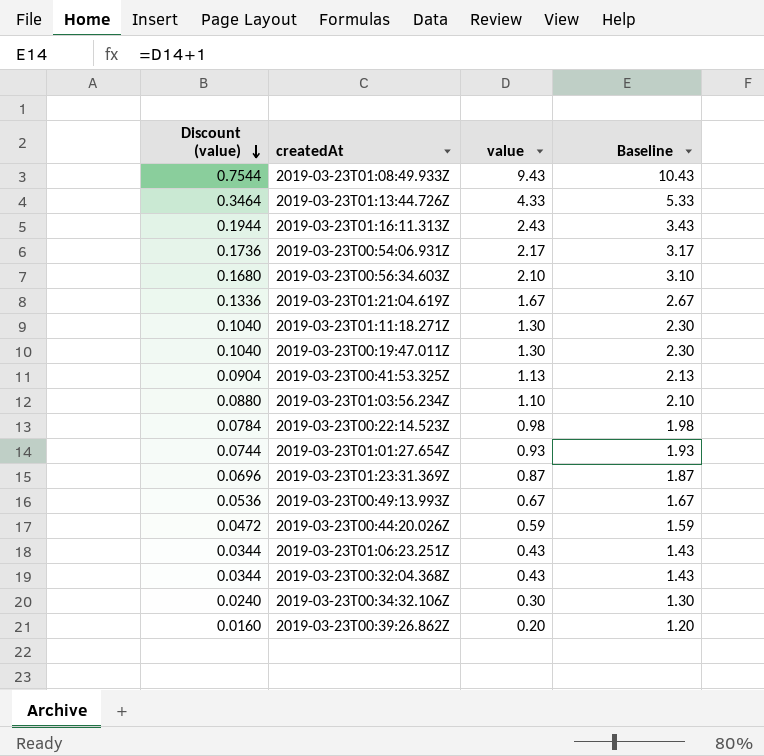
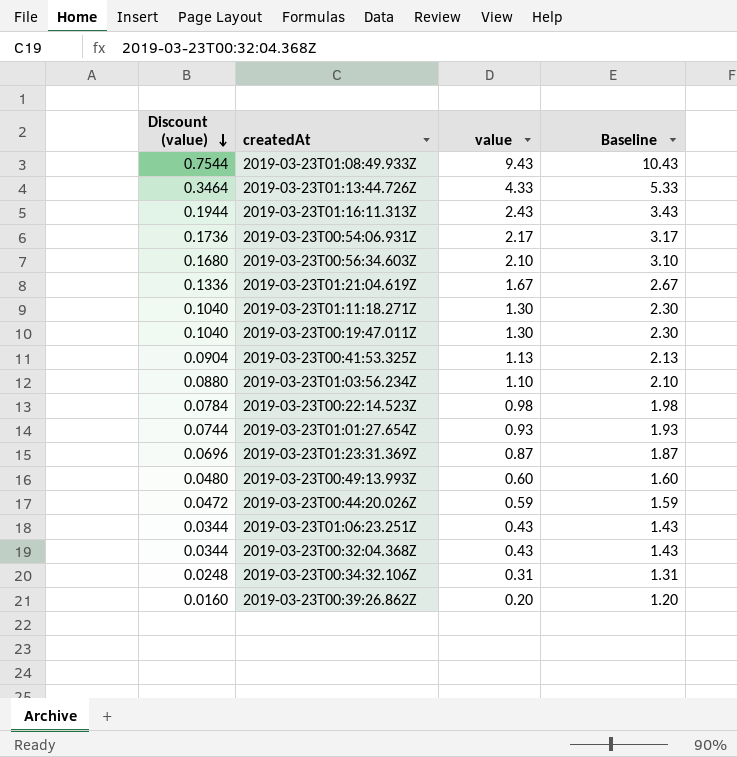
2019-03-23T00:49:13.993Z | Discount (value): 0.0536 -> 0.0480
2019-03-23T00:49:13.993Z | value: 0.67 -> 0.60
2019-03-23T00:49:13.993Z | Baseline: 1.67 -> 1.60
2019-03-23T00:34:32.106Z | Discount (value): 0.0240 -> 0.0248
2019-03-23T00:34:32.106Z | value: 0.30 -> 0.31
2019-03-23T00:34:32.106Z | Baseline: 1.30 -> 1.31

